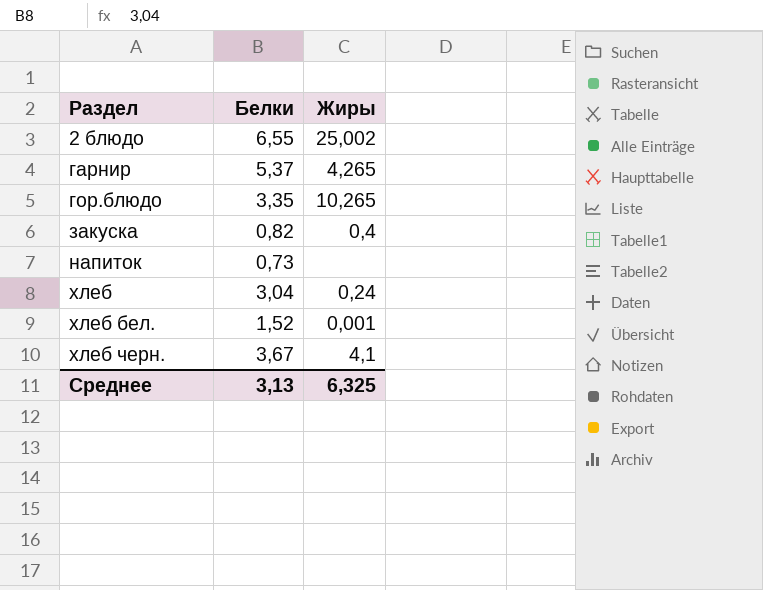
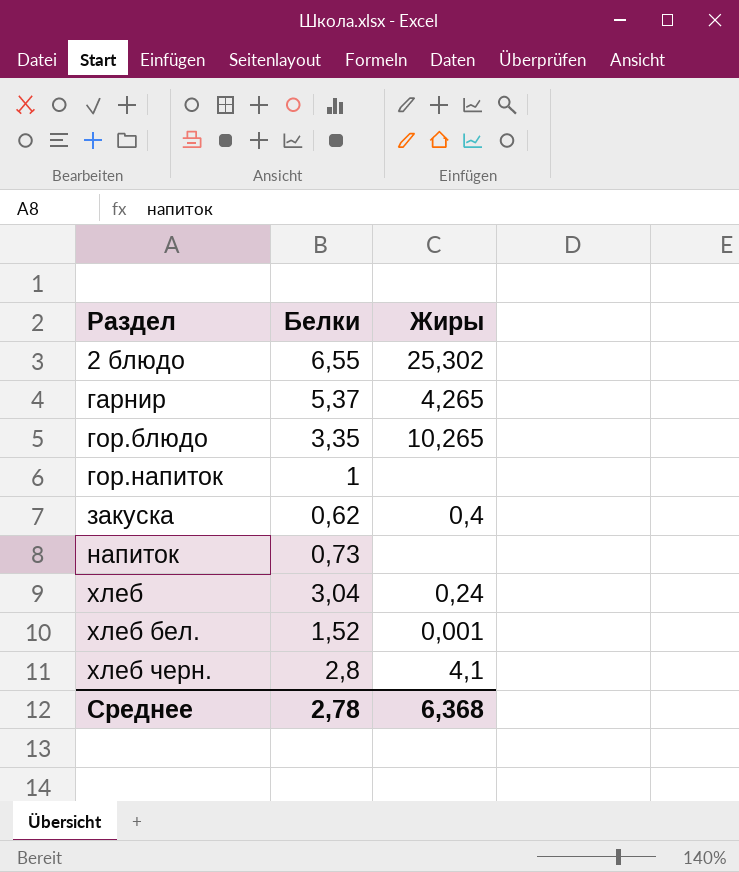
2 блюдо | Жиры: 25,002 -> 25,302
row гор.напиток: none -> 1 | none
закуска | Белки: 0,82 -> 0,62
хлеб черн. | Белки: 3,67 -> 2,8
Среднее | Белки: 3,13 -> 2,78
Среднее | Жиры: 6,325 -> 6,368

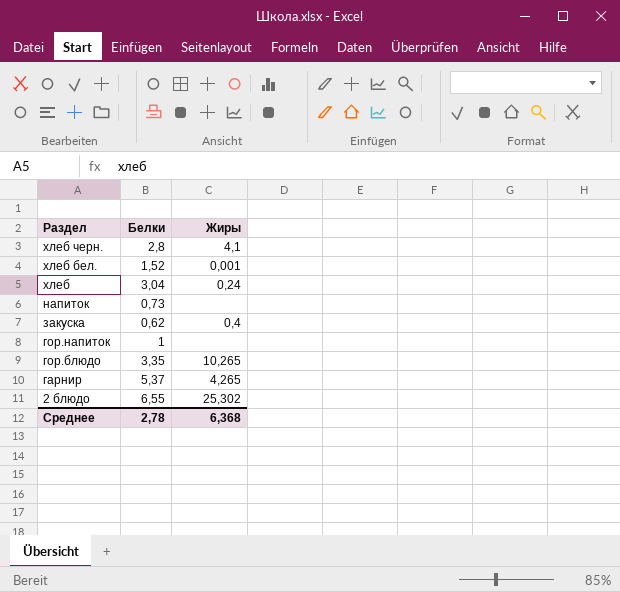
row order: Раздел ascending -> Раздел descending

